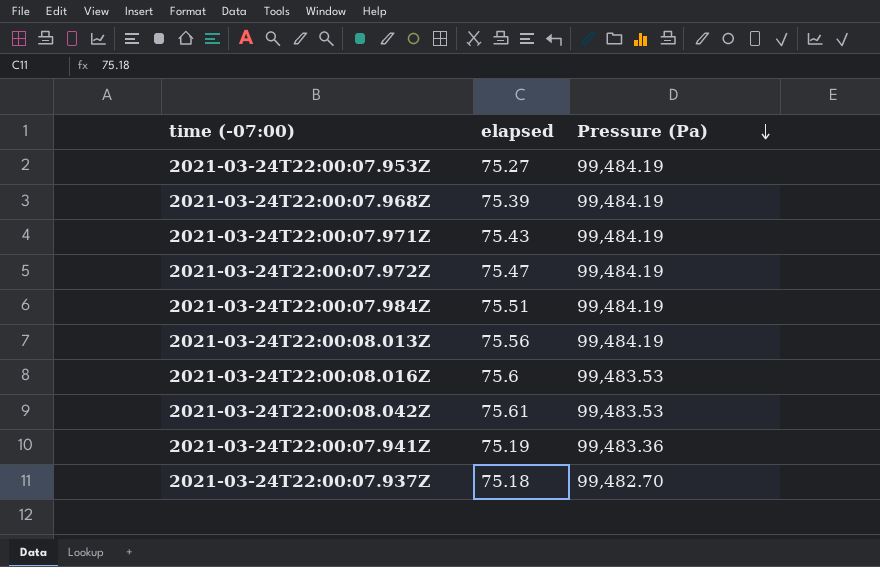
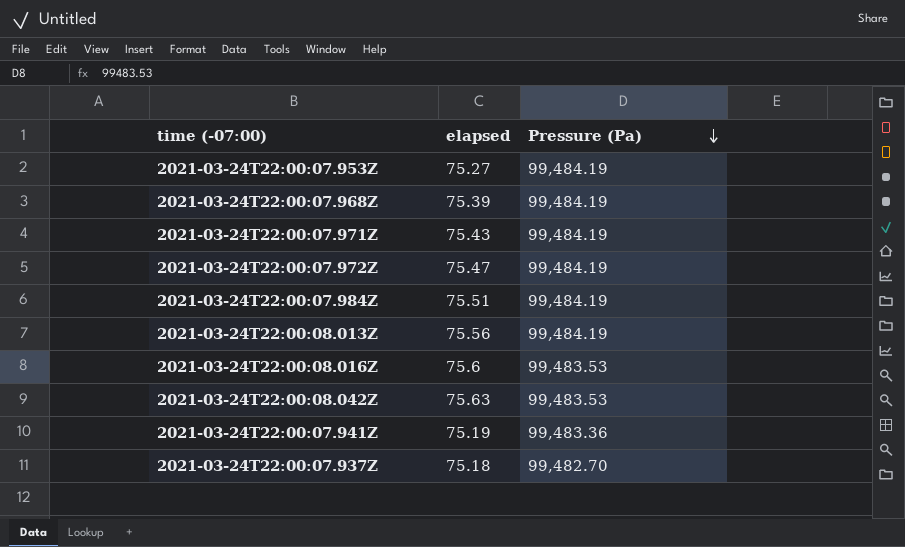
2021-03-24T22:00:08.042Z | elapsed: 75.61 -> 75.63

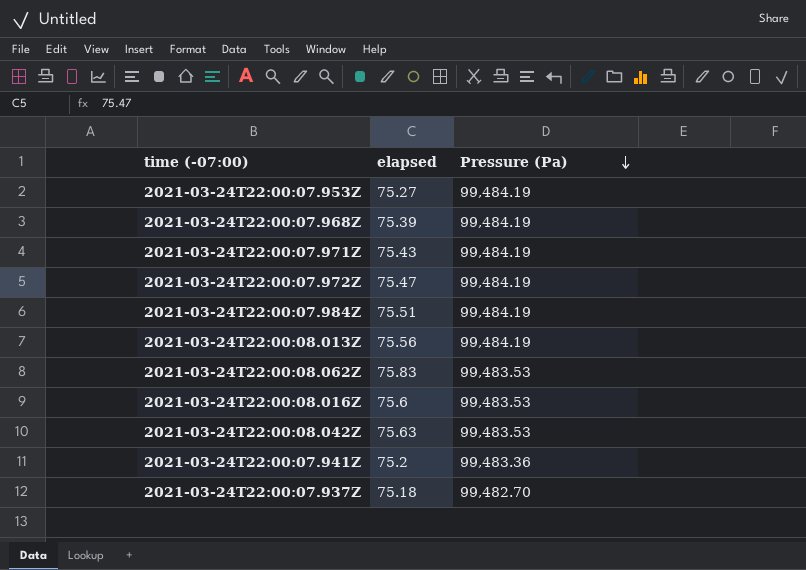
row 2021-03-24T22:00:08.062Z: none -> 75.83 | 99,483.53
2021-03-24T22:00:07.941Z | elapsed: 75.19 -> 75.2

